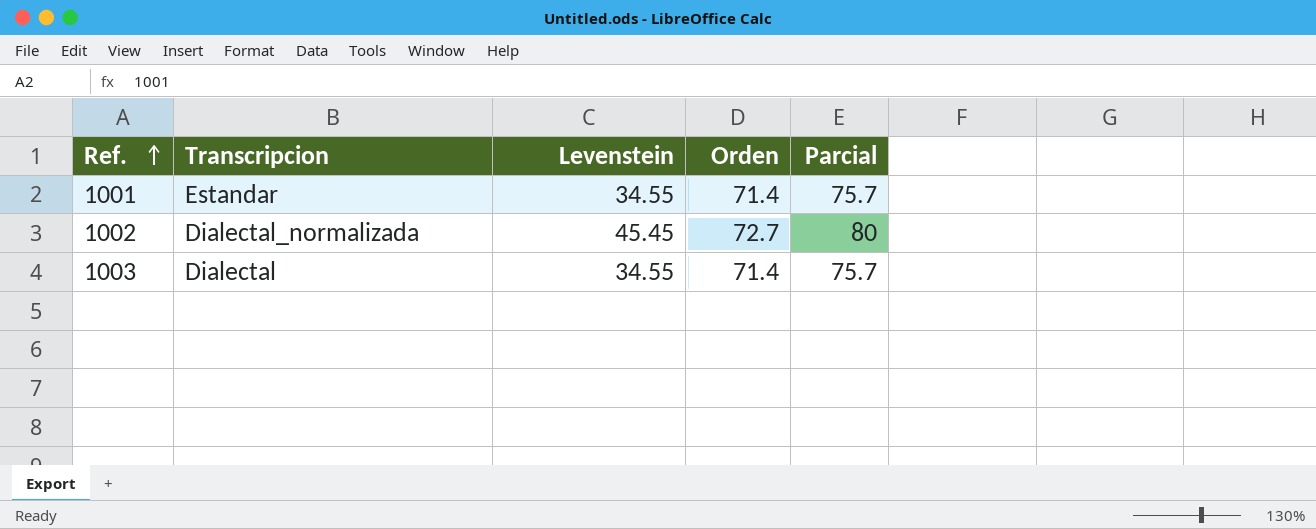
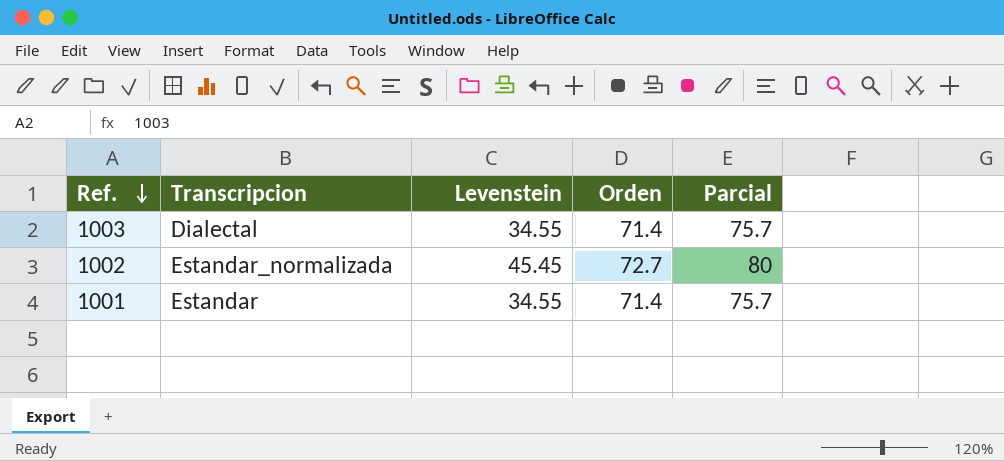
row order: Ref. ascending -> Ref. descending
1002 | Transcripcion: Dialectal_normalizada -> Estandar_normalizada

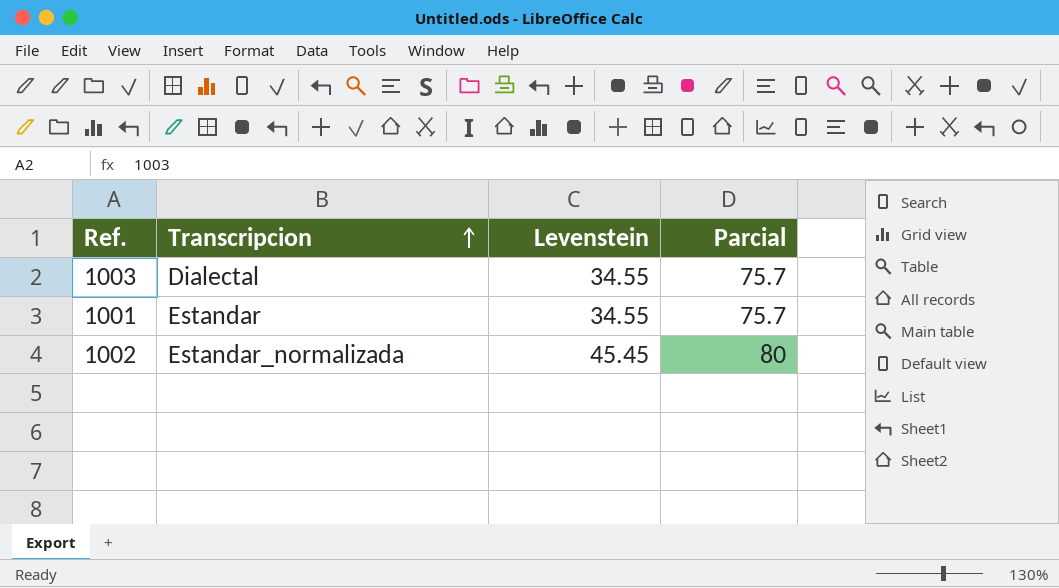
row order: Ref. descending -> Transcripcion ascending
column Orden | position: 4 -> none

